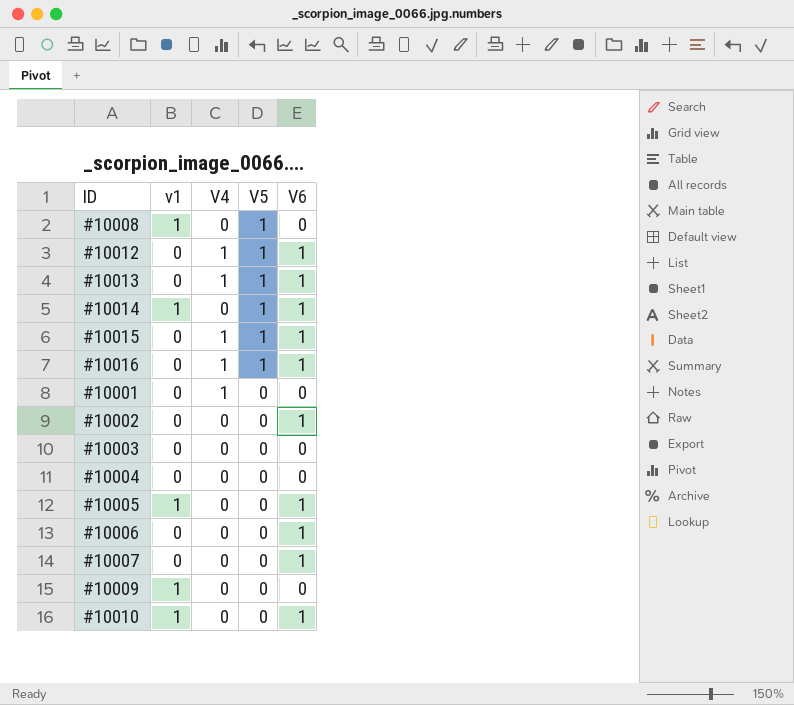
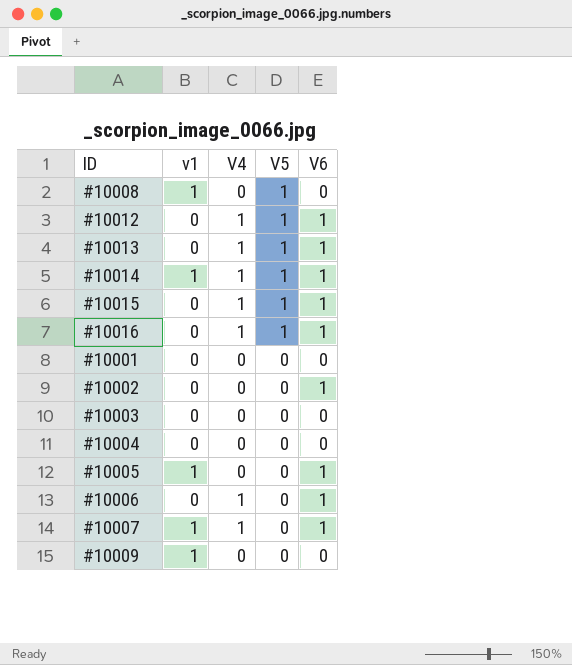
row #10010: 1 | 0 | 0 | 1 -> none
#10014 | V4: 0 -> 1
#10001 | V4: 1 -> 0
#10006 | V4: 0 -> 1
#10007 | v1: 0 -> 1
#10007 | V4: 0 -> 1

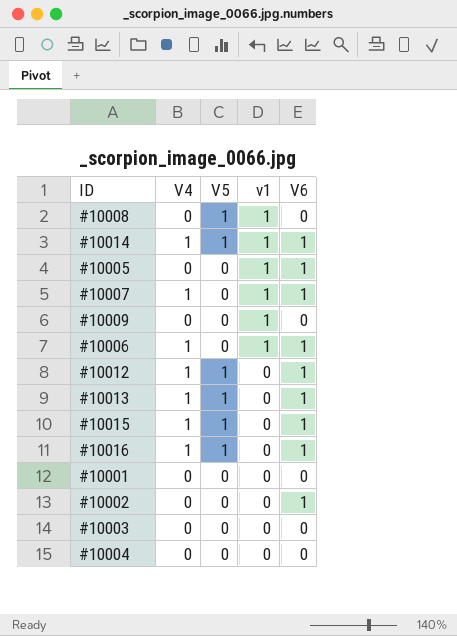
row order: V5 descending -> v1 descending
column v1 | position: 2 -> 4
#10006 | v1: 0 -> 1

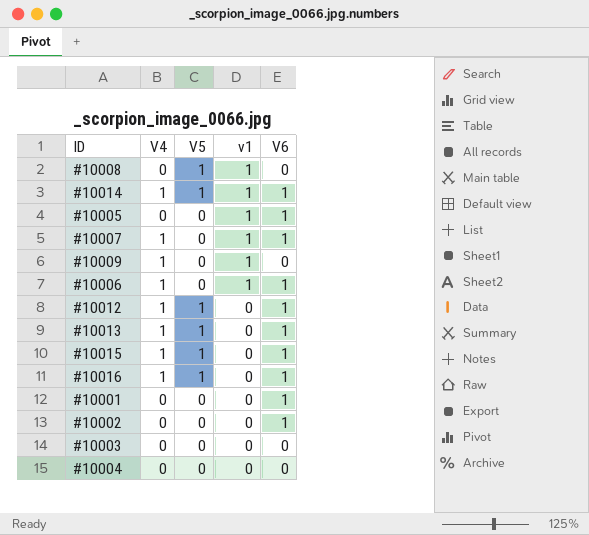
#10009 | V4: 0 -> 1
#10001 | V6: 0 -> 1

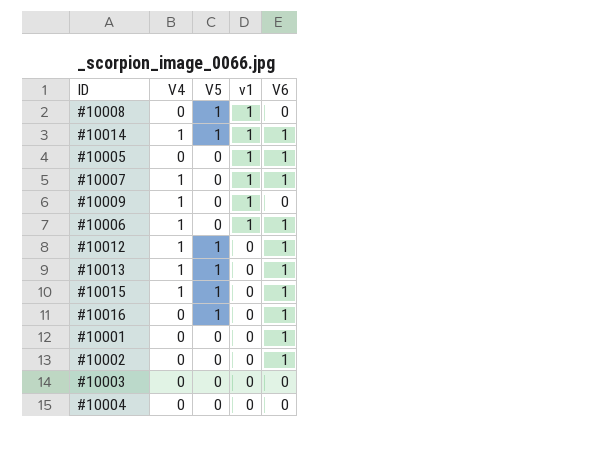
#10016 | V4: 1 -> 0

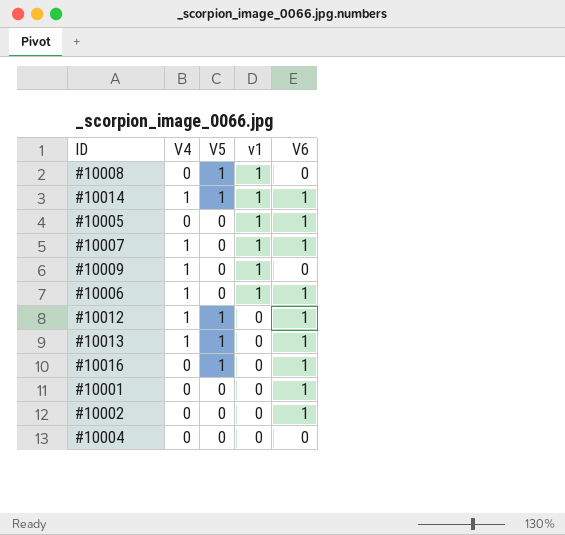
row #10015: 1 | 1 | 0 | 1 -> none
row #10003: 0 | 0 | 0 | 0 -> none

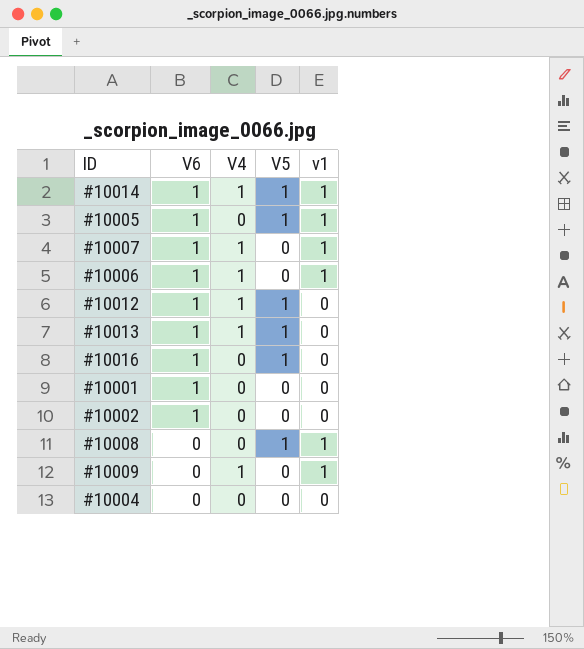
row order: v1 descending -> V6 descending
column V6 | position: 5 -> 2
#10005 | V5: 0 -> 1

